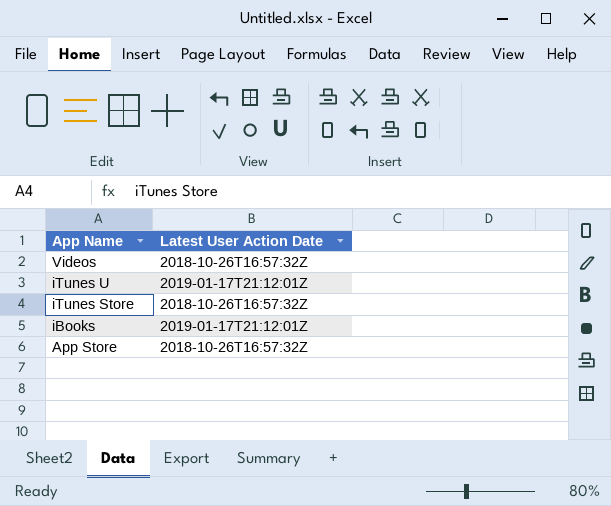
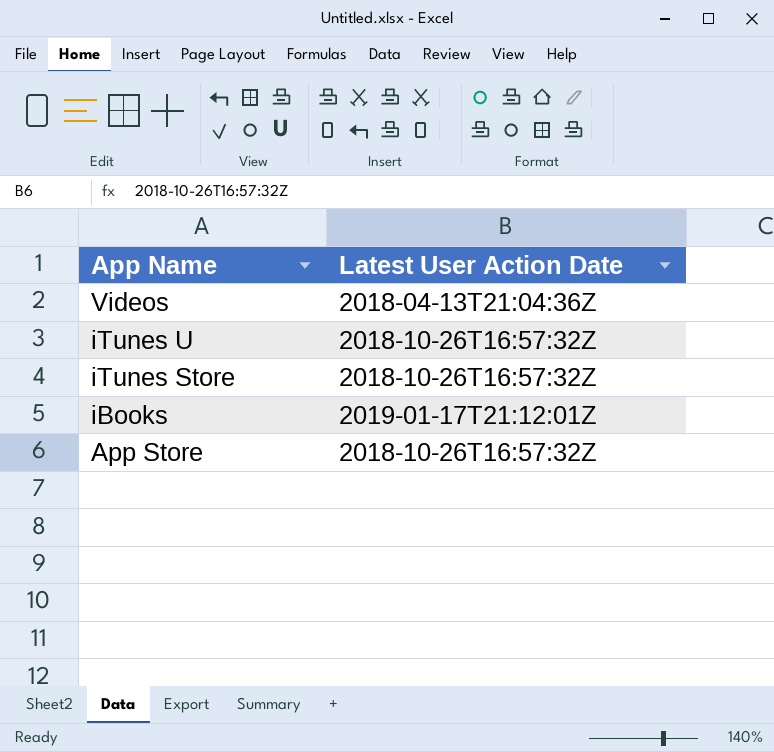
Videos | Latest User Action Date: 2018-10-26T16:57:32Z -> 2018-04-13T21:04:36Z
iTunes U | Latest User Action Date: 2019-01-17T21:12:01Z -> 2018-10-26T16:57:32Z

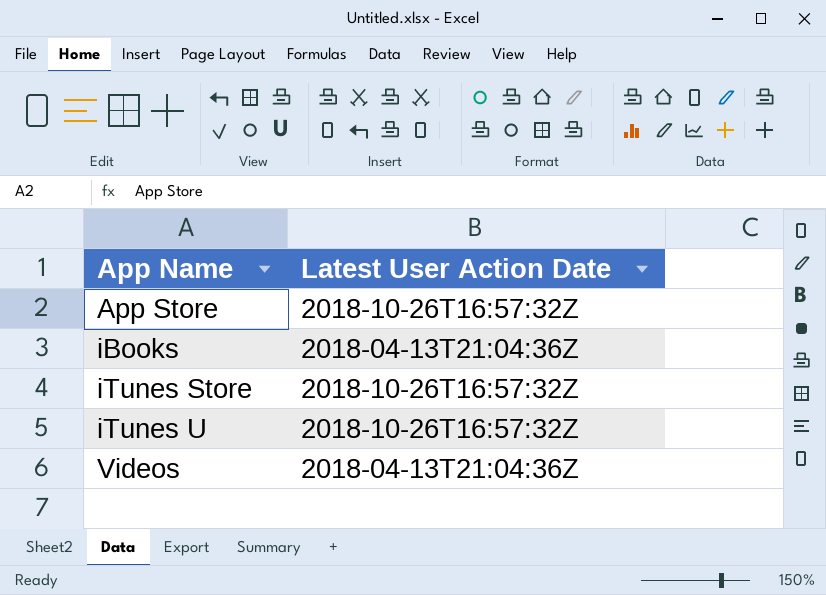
row order: App Name descending -> App Name ascending
iBooks | Latest User Action Date: 2019-01-17T21:12:01Z -> 2018-04-13T21:04:36Z

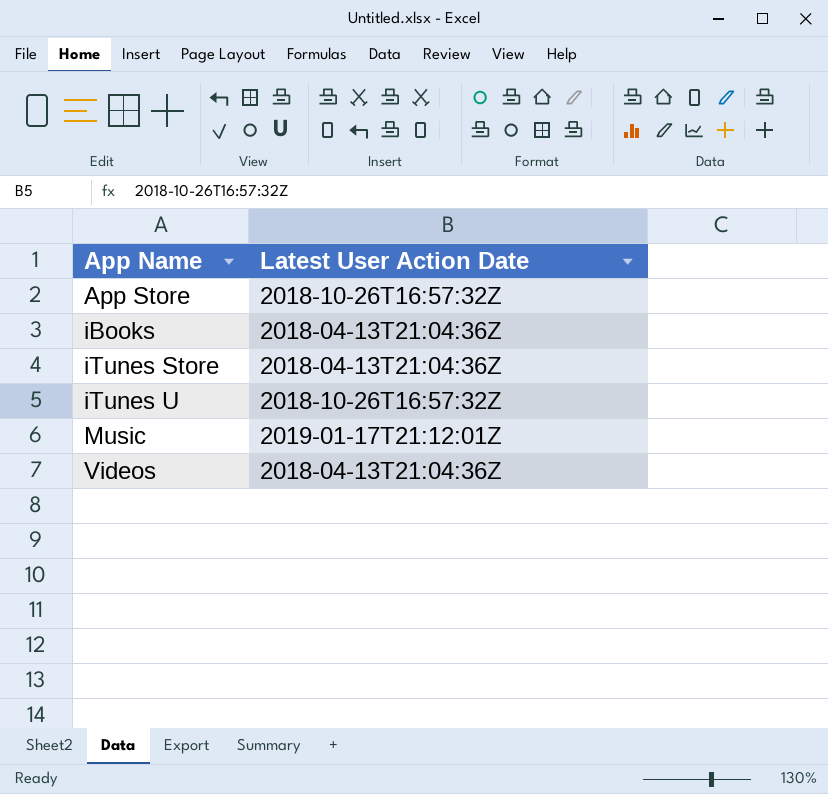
iTunes Store | Latest User Action Date: 2018-10-26T16:57:32Z -> 2018-04-13T21:04:36Z
row Music: none -> 2019-01-17T21:12:01Z

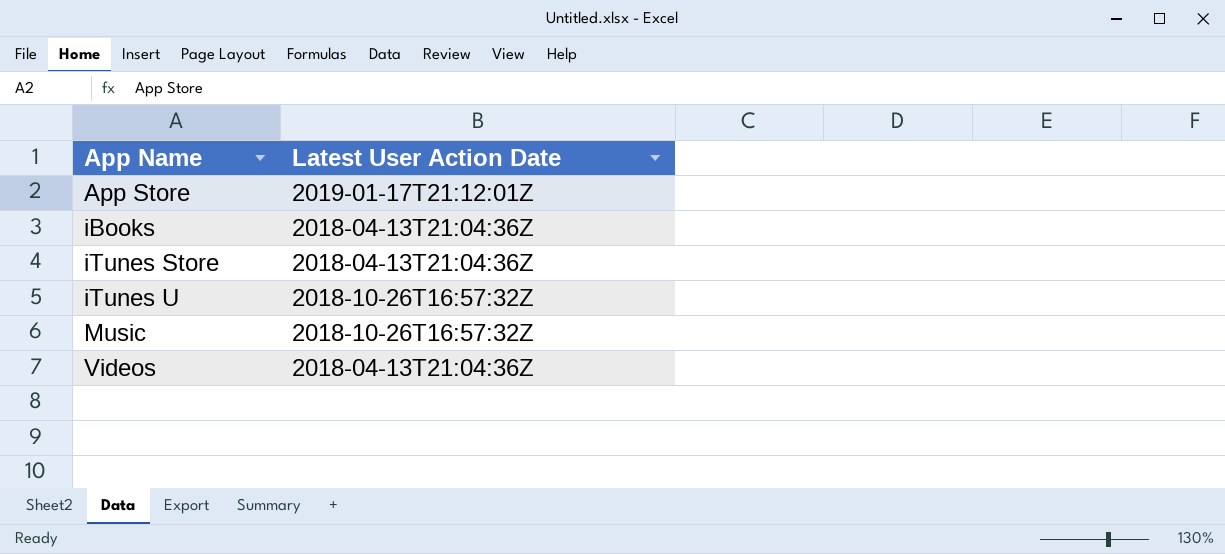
App Store | Latest User Action Date: 2018-10-26T16:57:32Z -> 2019-01-17T21:12:01Z
Music | Latest User Action Date: 2019-01-17T21:12:01Z -> 2018-10-26T16:57:32Z

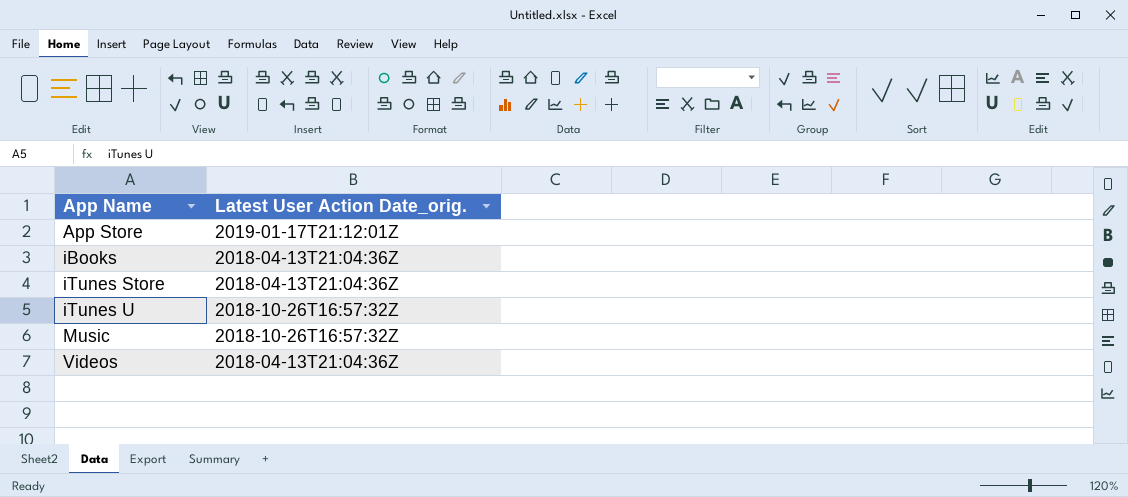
column name: Latest User Action Date -> Latest User Action Date_orig.

